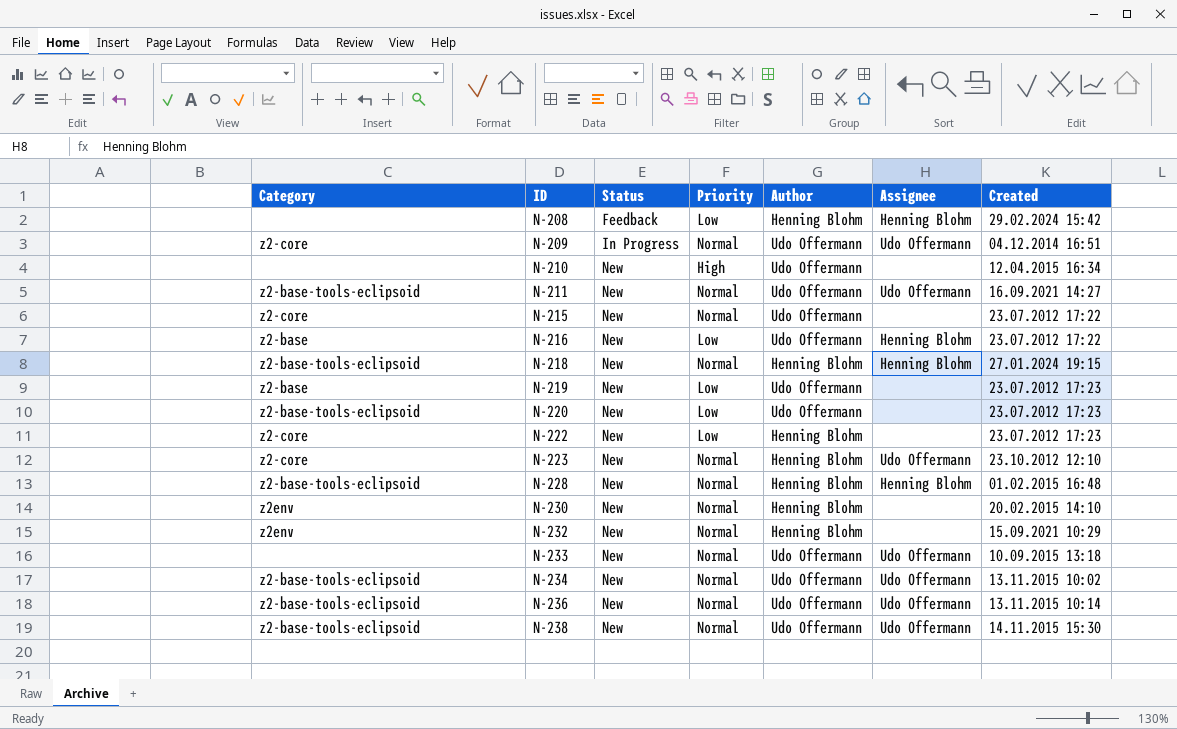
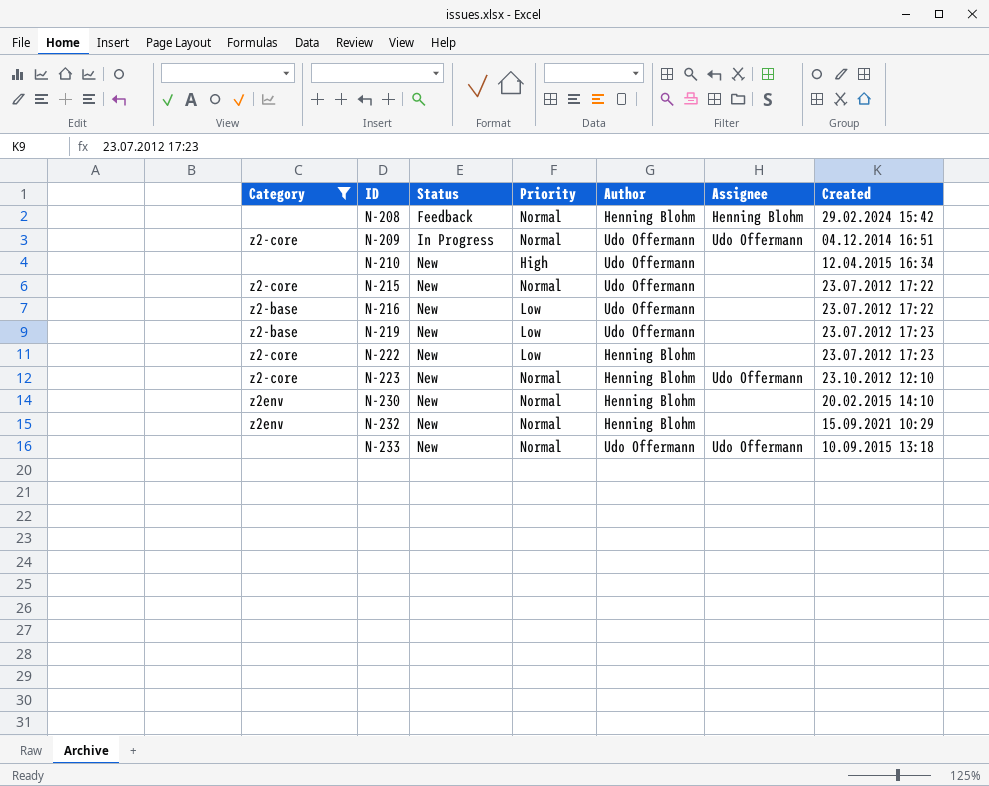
filter: none -> Category != z2-base-tools-eclipsoid
N-208 | Priority: Low -> Normal
N-216 | Assignee: Henning Blohm -> none

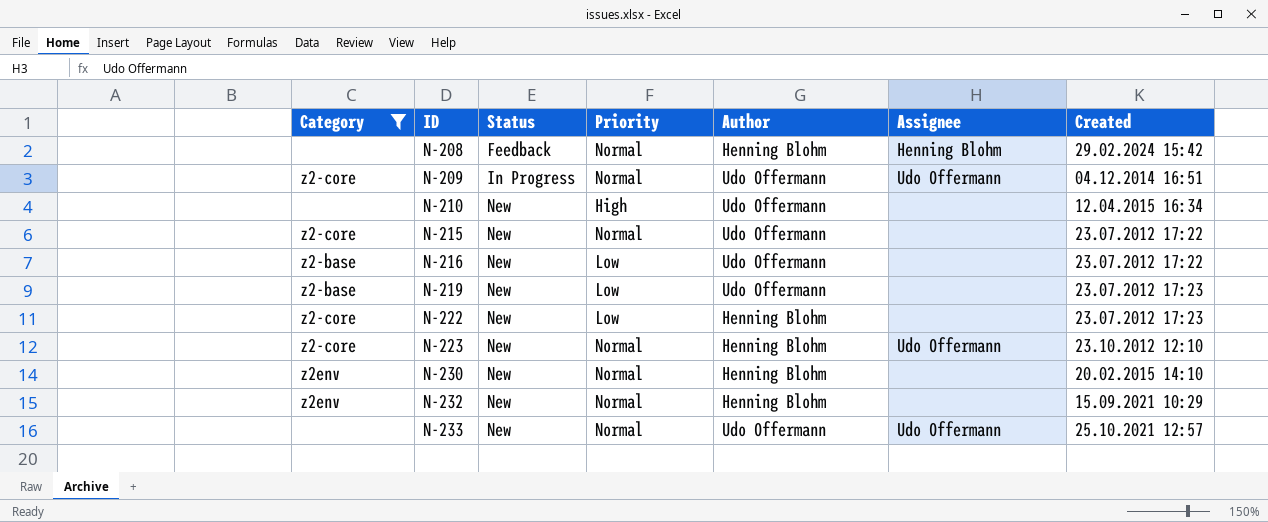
N-233 | Created: 10.09.2015 13:18 -> 25.10.2021 12:57

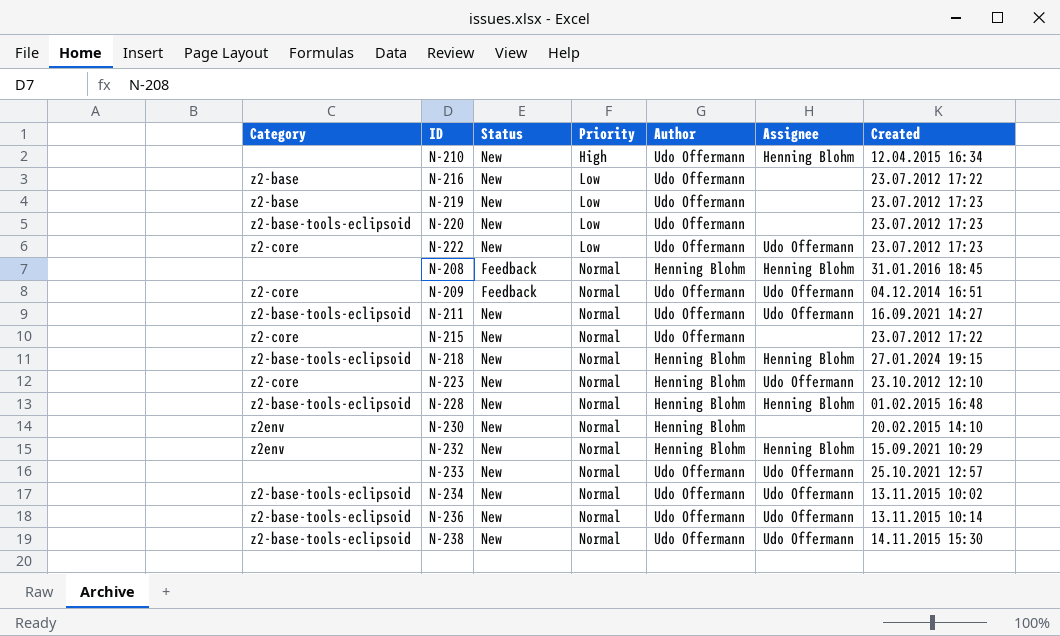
filter: Category != z2-base-tools-eclipsoid -> none
row order: ID ascending -> Priority ascending
N-210 | Assignee: none -> Henning Blohm
N-222 | Author: Henning Blohm -> Udo Offermann
N-222 | Assignee: none -> Udo Offermann
N-208 | Created: 29.02.2024 15:42 -> 31.01.2016 18:45
N-209 | Status: In Progress -> Feedback
N-232 | Assignee: none -> Henning Blohm

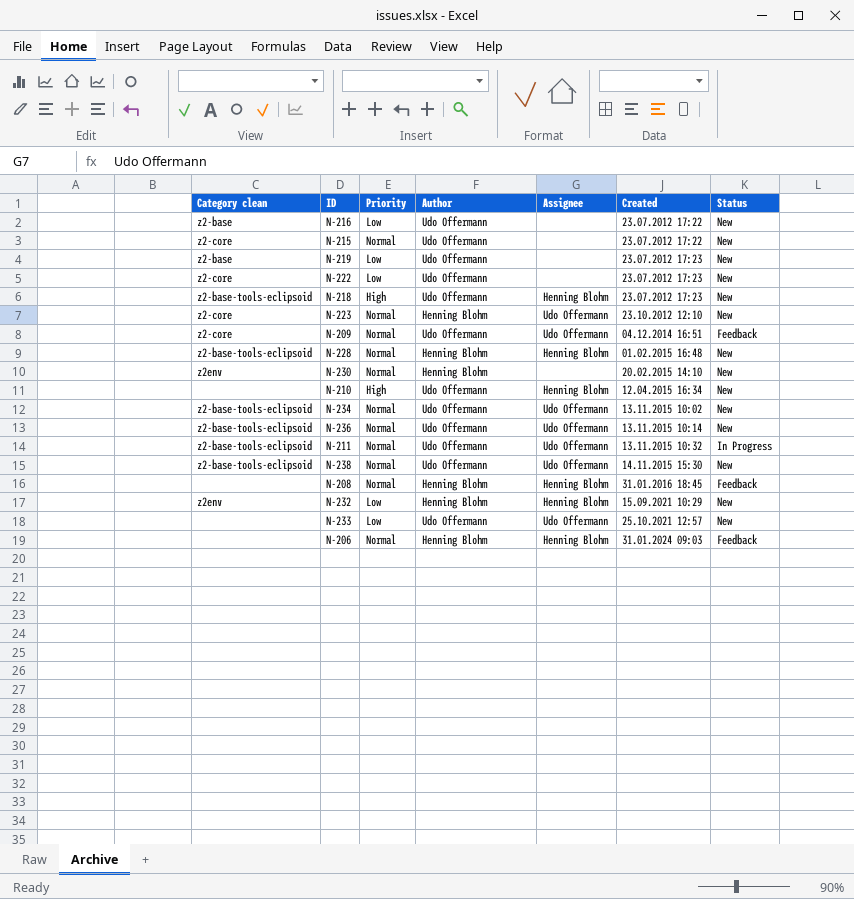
row order: Priority ascending -> Created ascending
column name: Category -> Category clean
column Status | position: 3 -> 7
row N-220: z2-base-tools-eclipsoid | New | Low | Udo Offermann | none | 23.07.2012 17:23 -> none
N-222 | Assignee: Udo Offermann -> none
N-218 | Priority: Normal -> High
N-218 | Author: Henning Blohm -> Udo Offermann
N-218 | Created: 27.01.2024 19:15 -> 23.07.2012 17:23
N-211 | Created: 16.09.2021 14:27 -> 13.11.2015 10:32
N-211 | Status: New -> In Progress
N-232 | Priority: Normal -> Low
N-233 | Priority: Normal -> Low
row N-206: none -> none | Normal | Henning Blohm | Henning Blohm | 31.01.2024 09:03 | Feedback

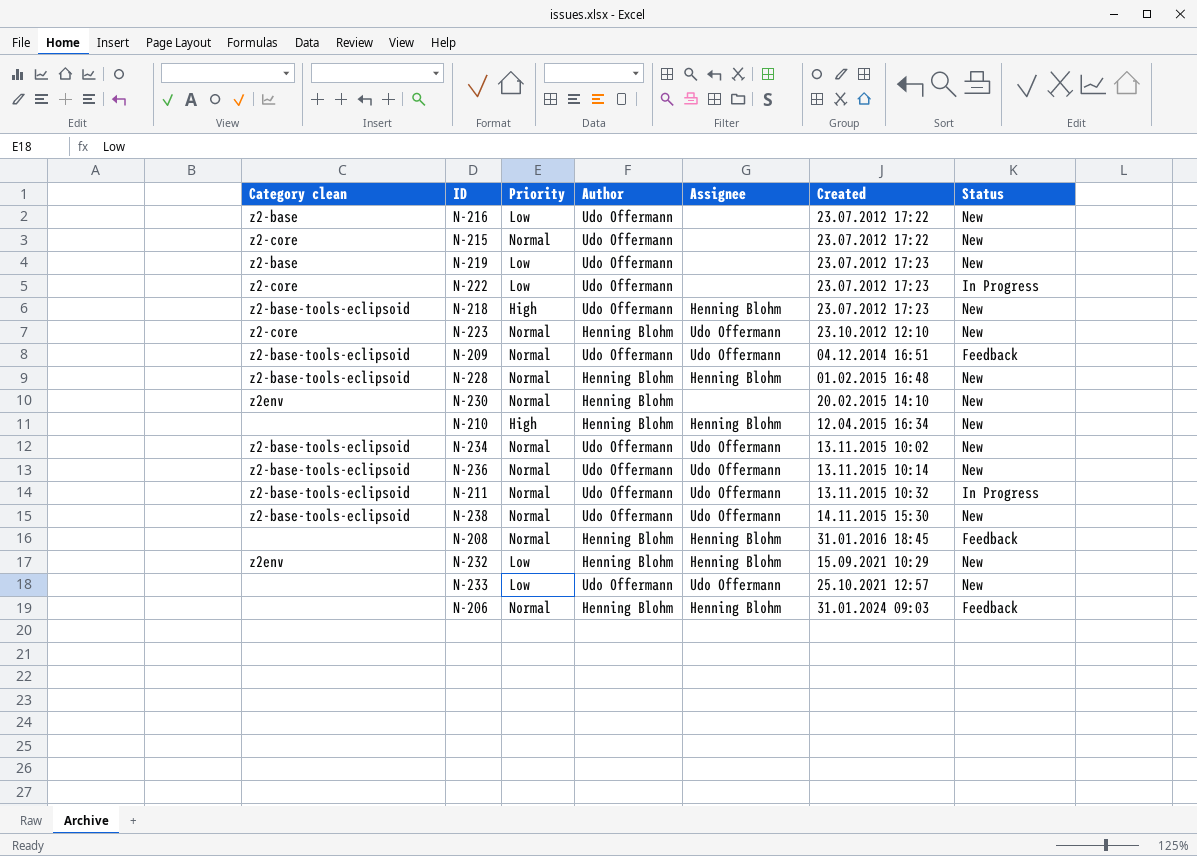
N-222 | Status: New -> In Progress
N-209 | Category clean: z2-core -> z2-base-tools-eclipsoid
N-210 | Author: Udo Offermann -> Henning Blohm

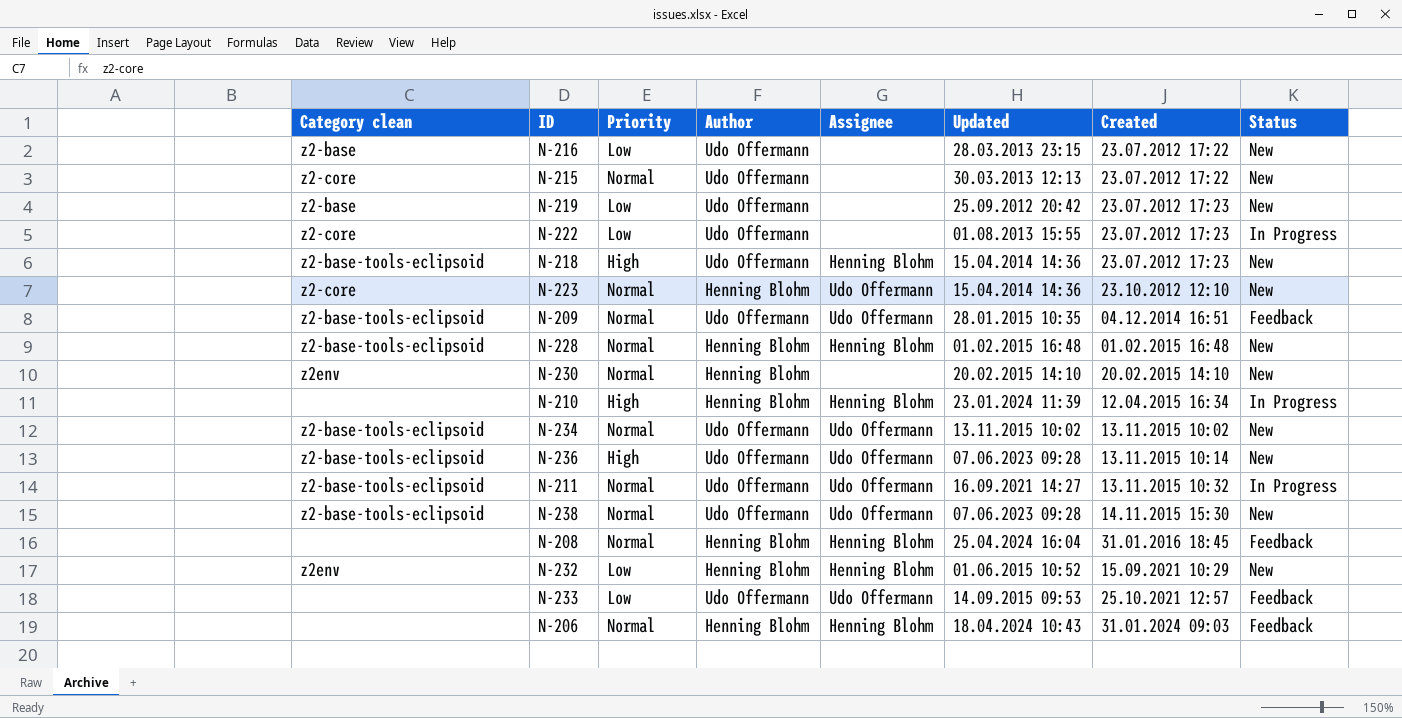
column Updated | position: none -> 6
N-210 | Status: New -> In Progress
N-236 | Priority: Normal -> High
N-233 | Status: New -> Feedback

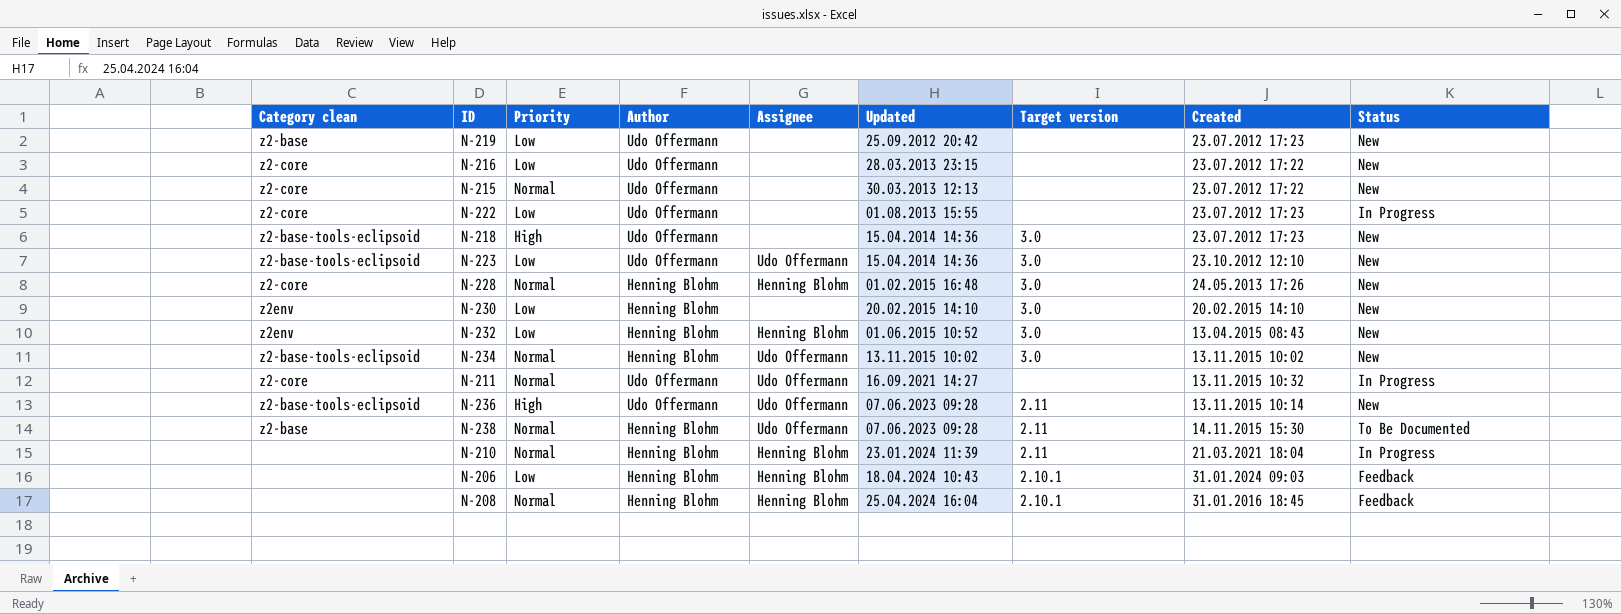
row order: Created ascending -> Updated ascending
column Target version | position: none -> 7
row N-209: z2-base-tools-eclipsoid | Normal | Udo Offermann | Udo Offermann | 28.01.2015 10:35 | 04.12.2014 16:51 | Feedback -> none
row N-233: none | Low | Udo Offermann | Udo Offermann | 14.09.2015 09:53 | 25.10.2021 12:57 | Feedback -> none
N-216 | Category clean: z2-base -> z2-core
N-218 | Assignee: Henning Blohm -> none
N-223 | Category clean: z2-core -> z2-base-tools-eclipsoid
N-223 | Priority: Normal -> Low
N-223 | Author: Henning Blohm -> Udo Offermann
N-228 | Category clean: z2-base-tools-eclipsoid -> z2-core
N-228 | Created: 01.02.2015 16:48 -> 24.05.2013 17:26
N-230 | Priority: Normal -> Low
N-232 | Created: 15.09.2021 10:29 -> 13.04.2015 08:43
N-234 | Author: Udo Offermann -> Henning Blohm
N-211 | Category clean: z2-base-tools-eclipsoid -> z2-core
N-238 | Category clean: z2-base-tools-eclipsoid -> z2-base
N-238 | Author: Udo Offermann -> Henning Blohm
N-238 | Status: New -> To Be Documented
N-210 | Priority: High -> Normal
N-210 | Created: 12.04.2015 16:34 -> 21.03.2021 18:04
N-206 | Priority: Normal -> Low

